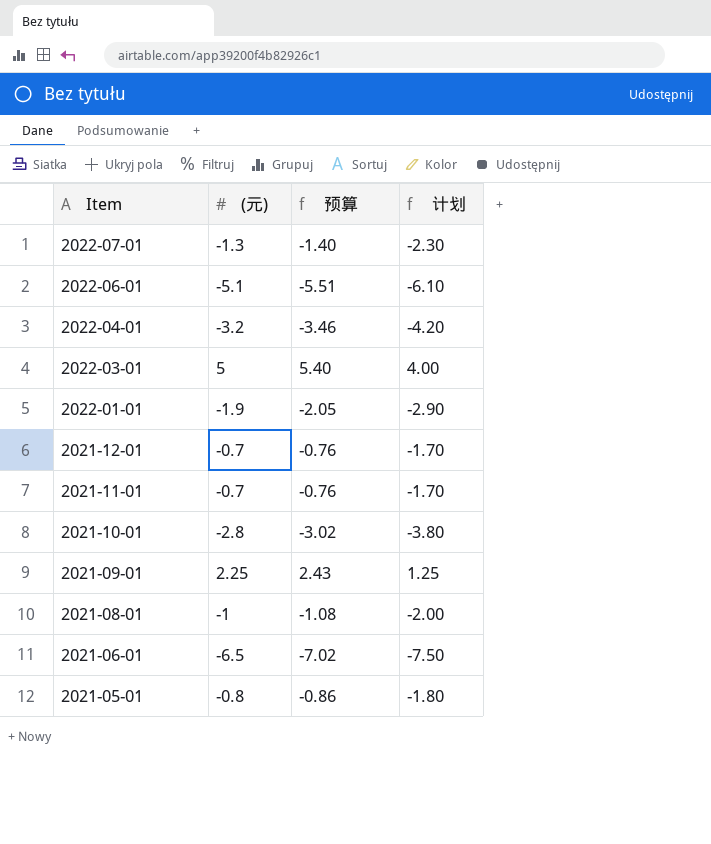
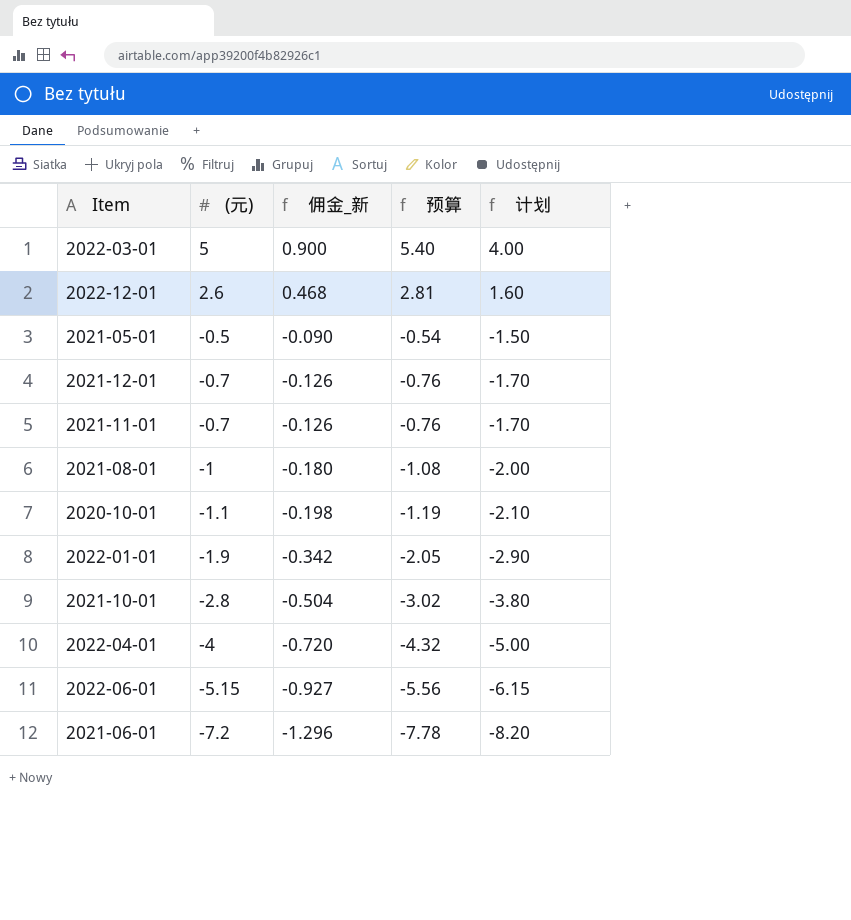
row order: Item descending -> (元) descending
column 佣金_新 | formula: none -> [(元)] * 0.18
row 2022-07-01: -1.3 | -1.40 | -2.30 -> none
row 2021-09-01: 2.25 | 2.43 | 1.25 -> none
row 2022-12-01: none -> 2.6 | 0.468 | 2.81 | 1.60
2021-05-01 | (元): -0.8 -> -0.5
2021-05-01 | 预算: -0.86 -> -0.54
2021-05-01 | 计划: -1.80 -> -1.50
row 2020-10-01: none -> -1.1 | -0.198 | -1.19 | -2.10
2022-04-01 | (元): -3.2 -> -4
2022-04-01 | 预算: -3.46 -> -4.32
2022-04-01 | 计划: -4.20 -> -5.00
2022-06-01 | (元): -5.1 -> -5.15
2022-06-01 | 预算: -5.51 -> -5.56
2022-06-01 | 计划: -6.10 -> -6.15
2021-06-01 | (元): -6.5 -> -7.2
2021-06-01 | 预算: -7.02 -> -7.78
2021-06-01 | 计划: -7.50 -> -8.20

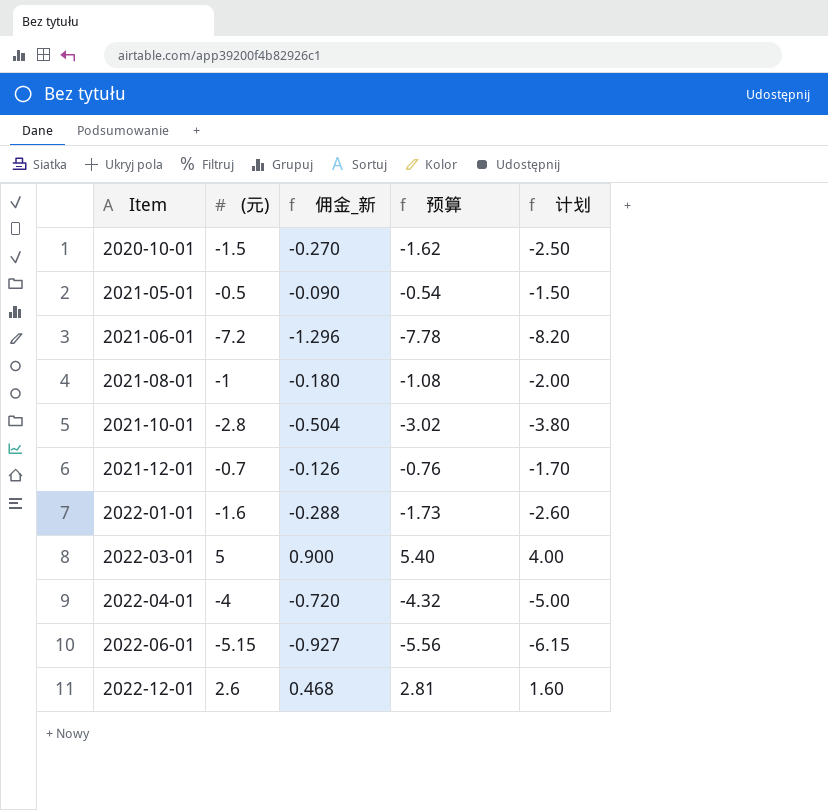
row order: (元) descending -> Item ascending
row 2021-11-01: -0.7 | -0.126 | -0.76 | -1.70 -> none
2020-10-01 | (元): -1.1 -> -1.5
2020-10-01 | 佣金_新: -0.198 -> -0.270
2020-10-01 | 预算: -1.19 -> -1.62
2020-10-01 | 计划: -2.10 -> -2.50
2022-01-01 | (元): -1.9 -> -1.6
2022-01-01 | 佣金_新: -0.342 -> -0.288
2022-01-01 | 预算: -2.05 -> -1.73
2022-01-01 | 计划: -2.90 -> -2.60

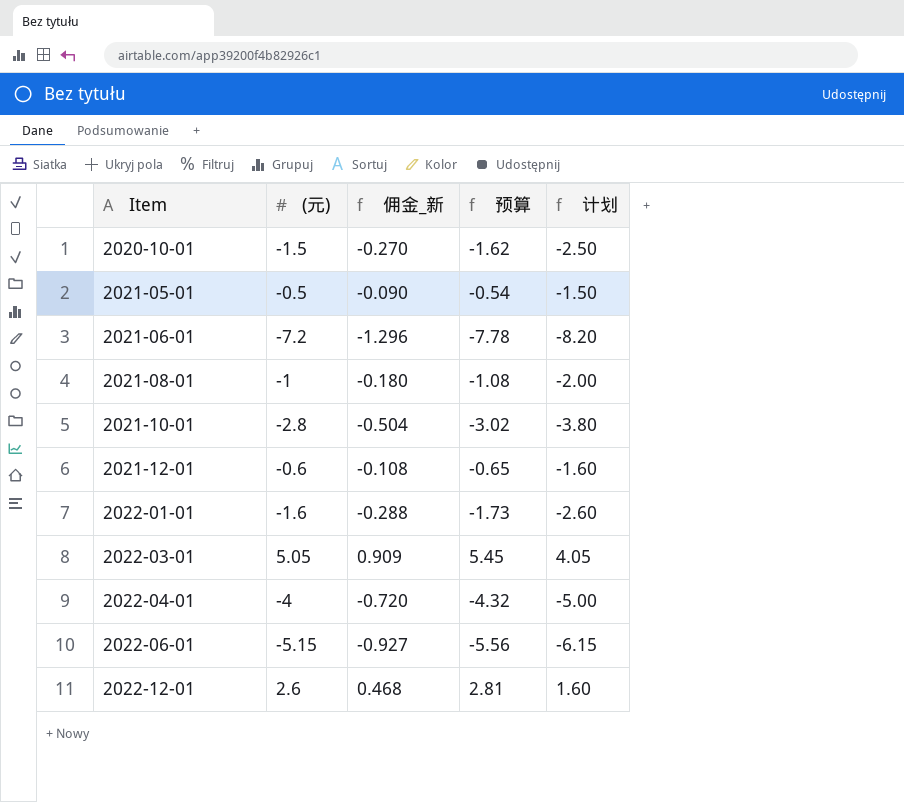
2021-12-01 | (元): -0.7 -> -0.6
2021-12-01 | 佣金_新: -0.126 -> -0.108
2021-12-01 | 预算: -0.76 -> -0.65
2021-12-01 | 计划: -1.70 -> -1.60
2022-03-01 | (元): 5 -> 5.05
2022-03-01 | 佣金_新: 0.900 -> 0.909
2022-03-01 | 预算: 5.40 -> 5.45
2022-03-01 | 计划: 4.00 -> 4.05

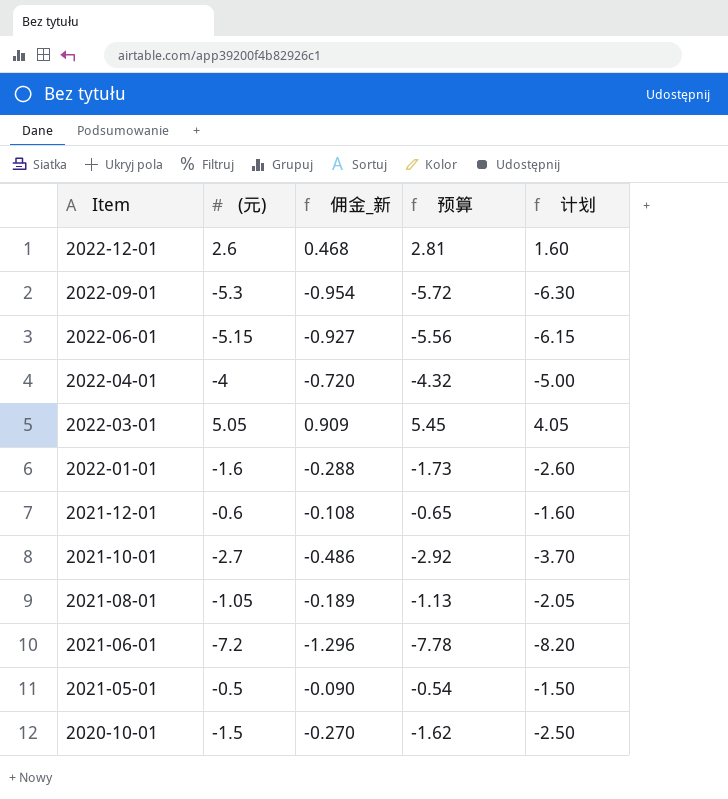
row order: Item ascending -> Item descending
row 2022-09-01: none -> -5.3 | -0.954 | -5.72 | -6.30
2021-10-01 | (元): -2.8 -> -2.7
2021-10-01 | 佣金_新: -0.504 -> -0.486
2021-10-01 | 预算: -3.02 -> -2.92
2021-10-01 | 计划: -3.80 -> -3.70
2021-08-01 | (元): -1 -> -1.05
2021-08-01 | 佣金_新: -0.180 -> -0.189
2021-08-01 | 预算: -1.08 -> -1.13
2021-08-01 | 计划: -2.00 -> -2.05

